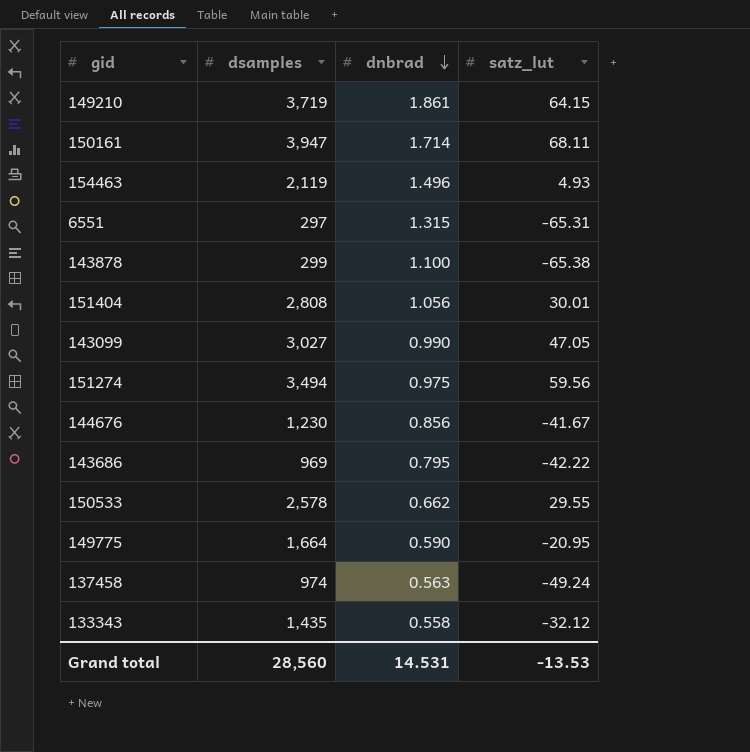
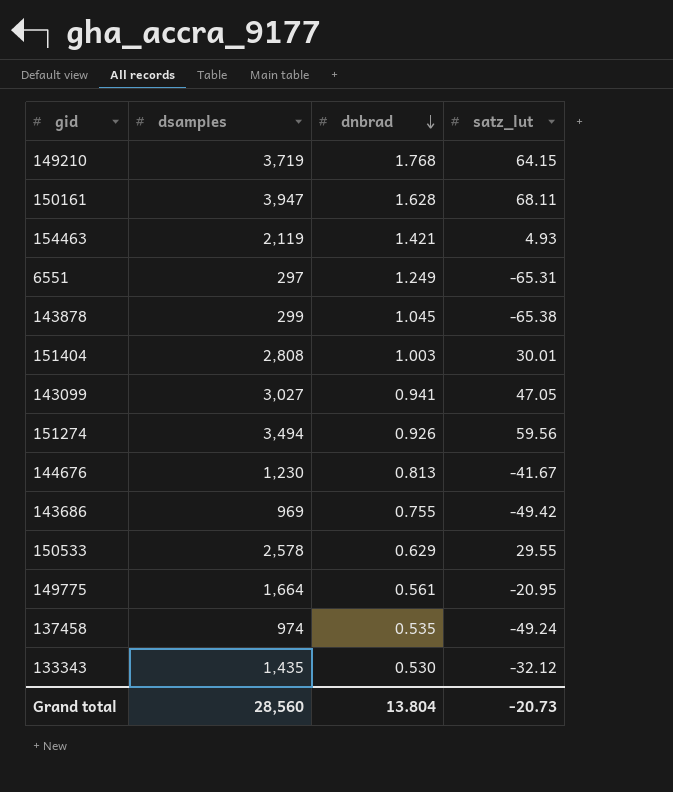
149210 | dnbrad: 1.861 -> 1.768
150161 | dnbrad: 1.714 -> 1.628
154463 | dnbrad: 1.496 -> 1.421
6551 | dnbrad: 1.315 -> 1.249
143878 | dnbrad: 1.100 -> 1.045
151404 | dnbrad: 1.056 -> 1.003
143099 | dnbrad: 0.990 -> 0.941
151274 | dnbrad: 0.975 -> 0.926
144676 | dnbrad: 0.856 -> 0.813
143686 | dnbrad: 0.795 -> 0.755
143686 | satz_lut: -42.22 -> -49.42
150533 | dnbrad: 0.662 -> 0.629
149775 | dnbrad: 0.590 -> 0.561
137458 | dnbrad: 0.563 -> 0.535
133343 | dnbrad: 0.558 -> 0.530
Grand total | dnbrad: 14.531 -> 13.804
Grand total | satz_lut: -13.53 -> -20.73

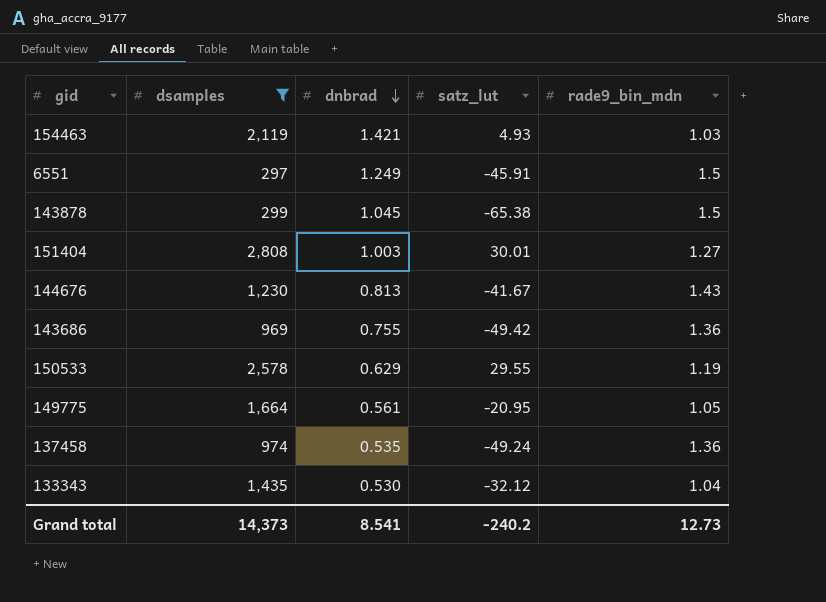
filter: none -> dsamples <= 2,808
column rade9_bin_mdn | position: none -> 5
6551 | satz_lut: -65.31 -> -45.91
Grand total | dsamples: 28,560 -> 14,373
Grand total | dnbrad: 13.804 -> 8.541
Grand total | satz_lut: -20.73 -> -240.2

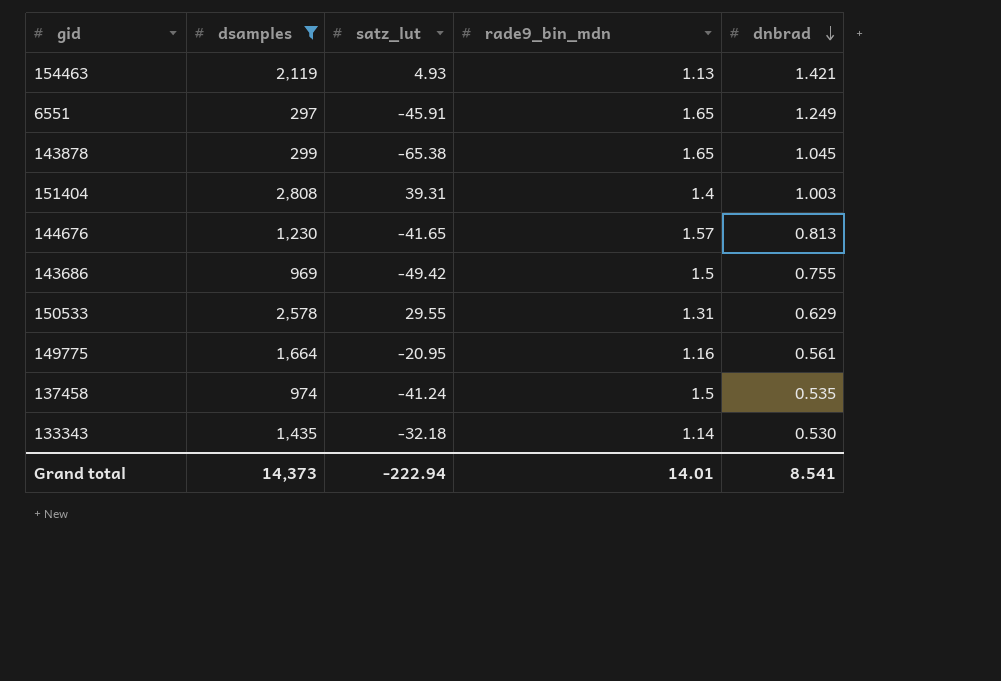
column dnbrad | position: 3 -> 5
154463 | rade9_bin_mdn: 1.03 -> 1.13
6551 | rade9_bin_mdn: 1.5 -> 1.65
143878 | rade9_bin_mdn: 1.5 -> 1.65
151404 | satz_lut: 30.01 -> 39.31
151404 | rade9_bin_mdn: 1.27 -> 1.4
144676 | satz_lut: -41.67 -> -41.65
144676 | rade9_bin_mdn: 1.43 -> 1.57
143686 | rade9_bin_mdn: 1.36 -> 1.5
150533 | rade9_bin_mdn: 1.19 -> 1.31
149775 | rade9_bin_mdn: 1.05 -> 1.16
137458 | satz_lut: -49.24 -> -41.24
137458 | rade9_bin_mdn: 1.36 -> 1.5
133343 | satz_lut: -32.12 -> -32.18
133343 | rade9_bin_mdn: 1.04 -> 1.14
Grand total | satz_lut: -240.2 -> -222.94
Grand total | rade9_bin_mdn: 12.73 -> 14.01

